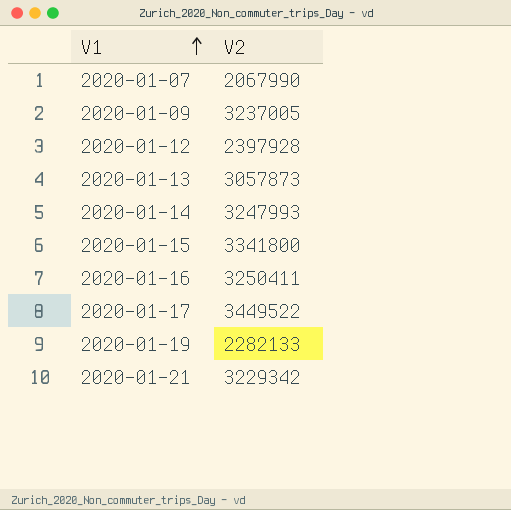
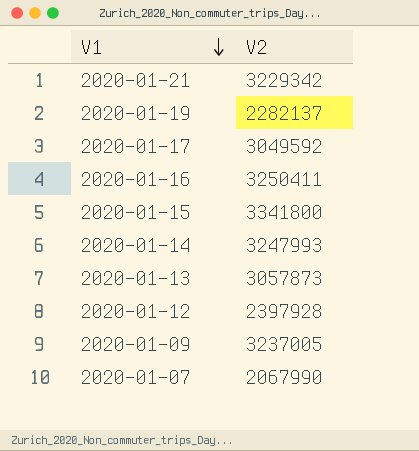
row order: V1 ascending -> V1 descending
2020-01-19 | V2: 2282133 -> 2282137
2020-01-17 | V2: 3449522 -> 3049592

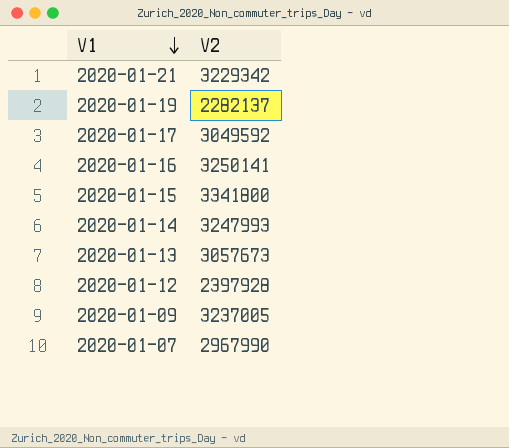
2020-01-16 | V2: 3250411 -> 3250141
2020-01-13 | V2: 3057873 -> 3057673
2020-01-07 | V2: 2067990 -> 2967990

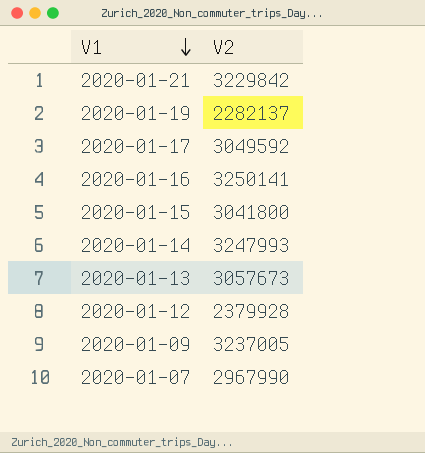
2020-01-21 | V2: 3229342 -> 3229842
2020-01-15 | V2: 3341800 -> 3041800
2020-01-12 | V2: 2397928 -> 2379928

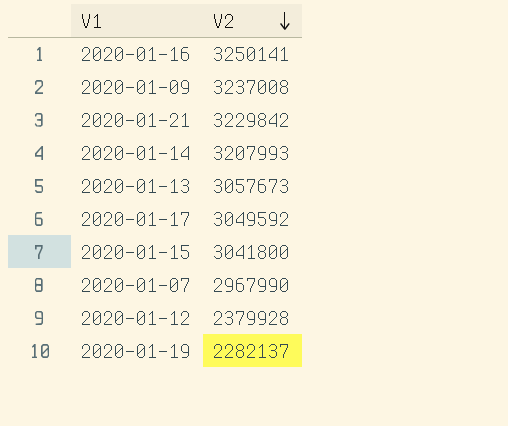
row order: V1 descending -> V2 descending
2020-01-09 | V2: 3237005 -> 3237008
2020-01-14 | V2: 3247993 -> 3207993

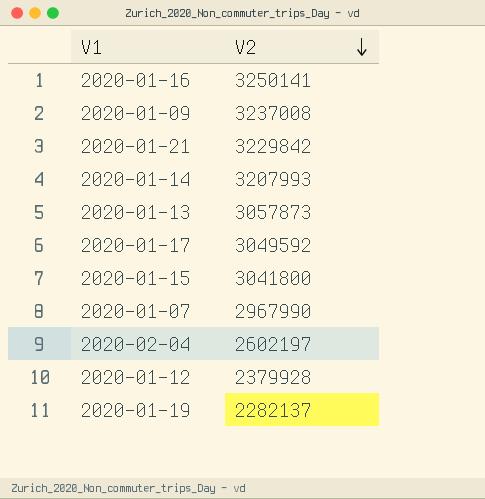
2020-01-13 | V2: 3057673 -> 3057873
row 2020-02-04: none -> 2602197

